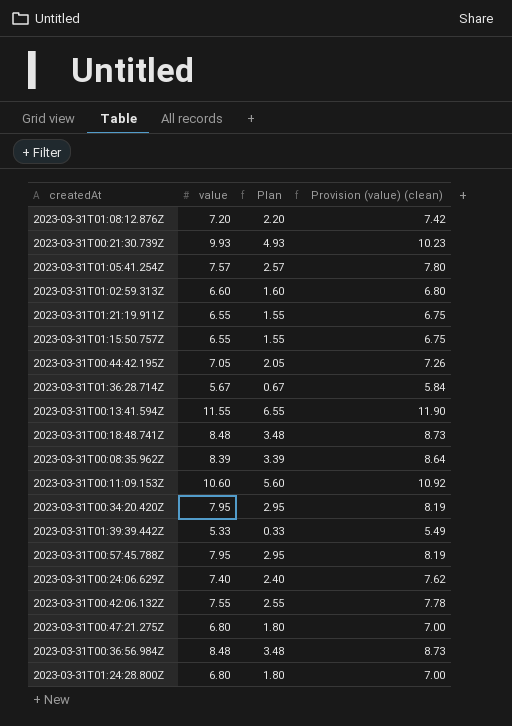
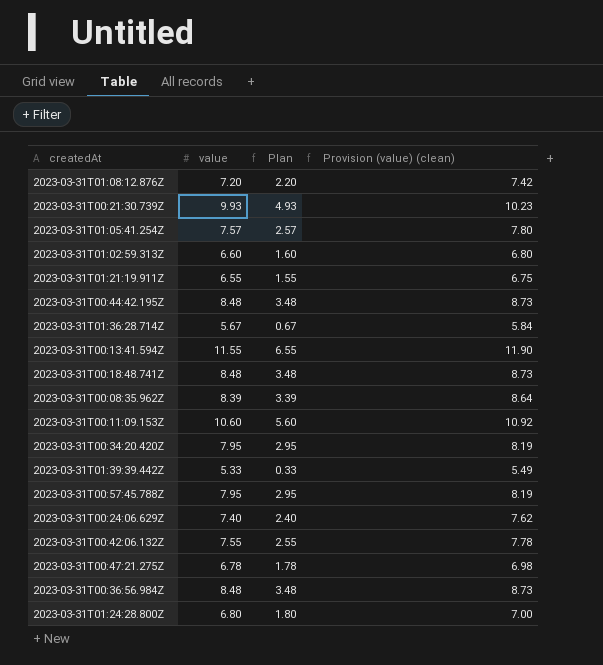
row 2023-03-31T01:15:50.757Z: 6.55 | 1.55 | 6.75 -> none
2023-03-31T00:44:42.195Z | value: 7.05 -> 8.48
2023-03-31T00:44:42.195Z | Plan: 2.05 -> 3.48
2023-03-31T00:44:42.195Z | Provision (value) (clean): 7.26 -> 8.73
2023-03-31T00:47:21.275Z | value: 6.80 -> 6.78
2023-03-31T00:47:21.275Z | Plan: 1.80 -> 1.78
2023-03-31T00:47:21.275Z | Provision (value) (clean): 7.00 -> 6.98

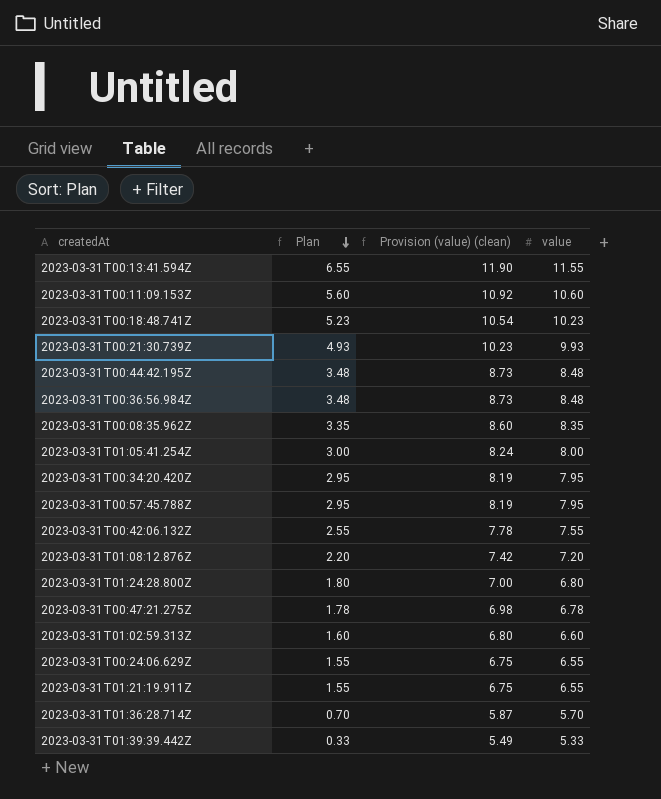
row order: none -> Plan descending
column value | position: 2 -> 4
2023-03-31T00:18:48.741Z | Plan: 3.48 -> 5.23
2023-03-31T00:18:48.741Z | Provision (value) (clean): 8.73 -> 10.54
2023-03-31T00:18:48.741Z | value: 8.48 -> 10.23
2023-03-31T00:08:35.962Z | Plan: 3.39 -> 3.35
2023-03-31T00:08:35.962Z | Provision (value) (clean): 8.64 -> 8.60
2023-03-31T00:08:35.962Z | value: 8.39 -> 8.35
2023-03-31T01:05:41.254Z | Plan: 2.57 -> 3.00
2023-03-31T01:05:41.254Z | Provision (value) (clean): 7.80 -> 8.24
2023-03-31T01:05:41.254Z | value: 7.57 -> 8.00
2023-03-31T00:24:06.629Z | Plan: 2.40 -> 1.55
2023-03-31T00:24:06.629Z | Provision (value) (clean): 7.62 -> 6.75
2023-03-31T00:24:06.629Z | value: 7.40 -> 6.55
2023-03-31T01:36:28.714Z | Plan: 0.67 -> 0.70
2023-03-31T01:36:28.714Z | Provision (value) (clean): 5.84 -> 5.87
2023-03-31T01:36:28.714Z | value: 5.67 -> 5.70

